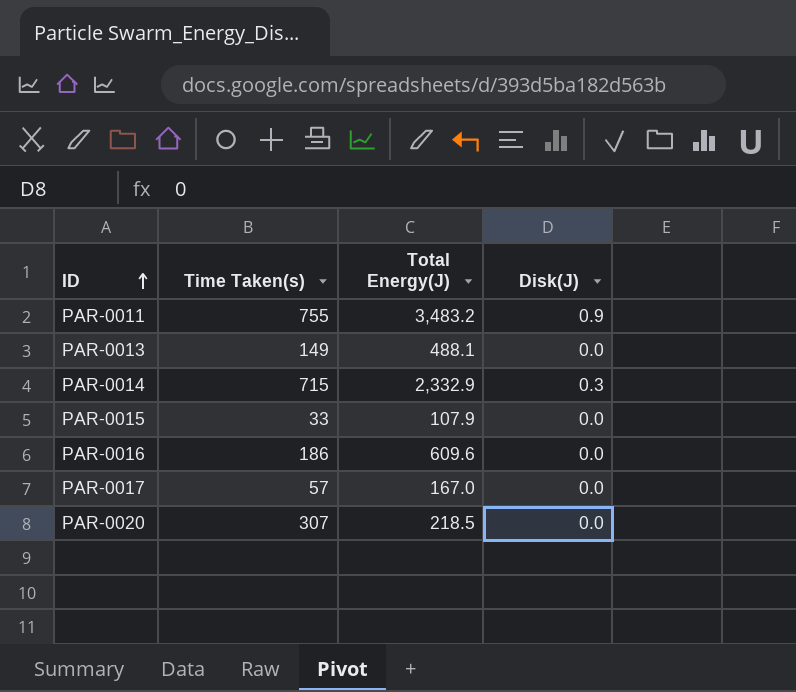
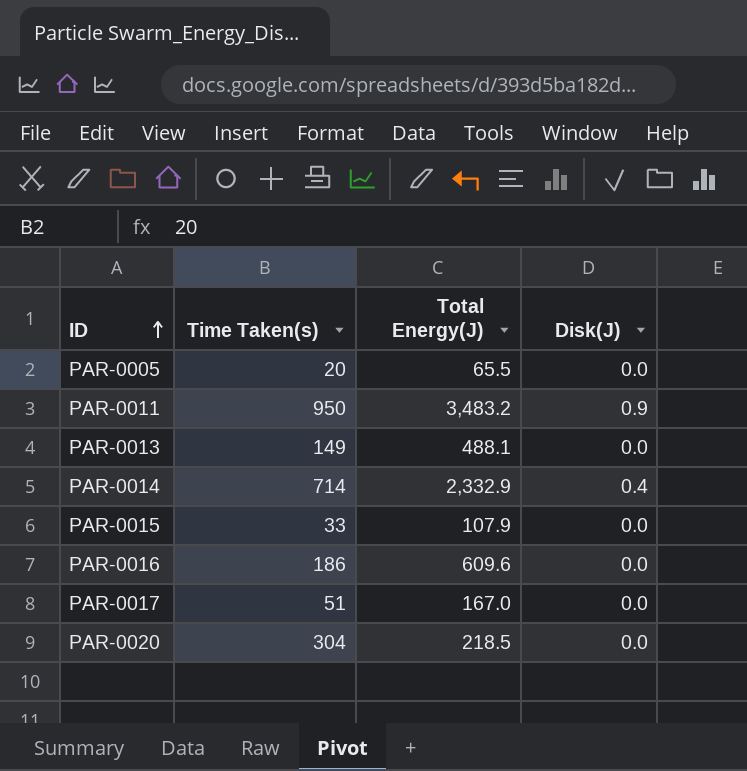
row PAR-0005: none -> 20 | 65.5 | 0.0
PAR-0011 | Time Taken(s): 755 -> 950
PAR-0014 | Time Taken(s): 715 -> 714
PAR-0014 | Disk(J): 0.3 -> 0.4
PAR-0017 | Time Taken(s): 57 -> 51
PAR-0020 | Time Taken(s): 307 -> 304

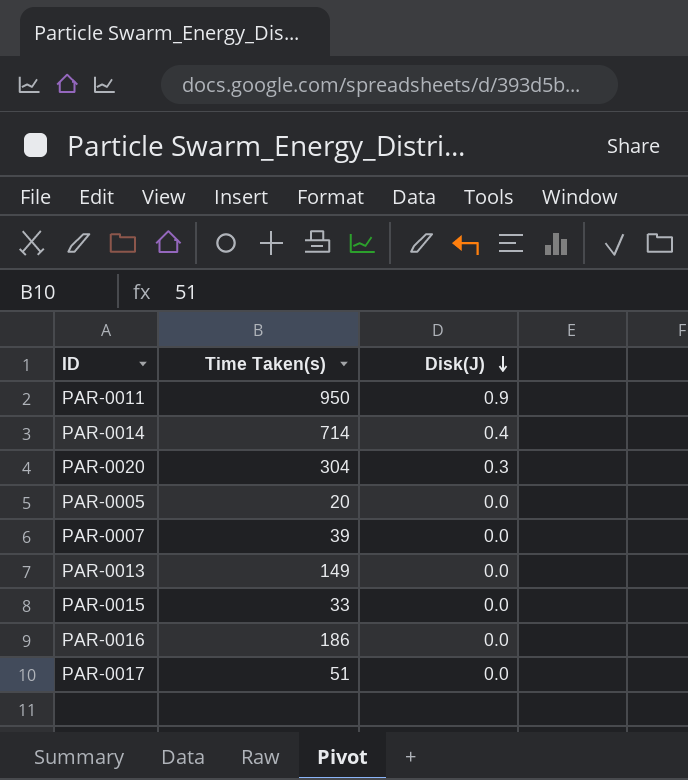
row order: ID ascending -> Disk(J) descending
column Total Energy(J) | position: 3 -> none
PAR-0020 | Disk(J): 0.0 -> 0.3
row PAR-0007: none -> 39 | 0.0

